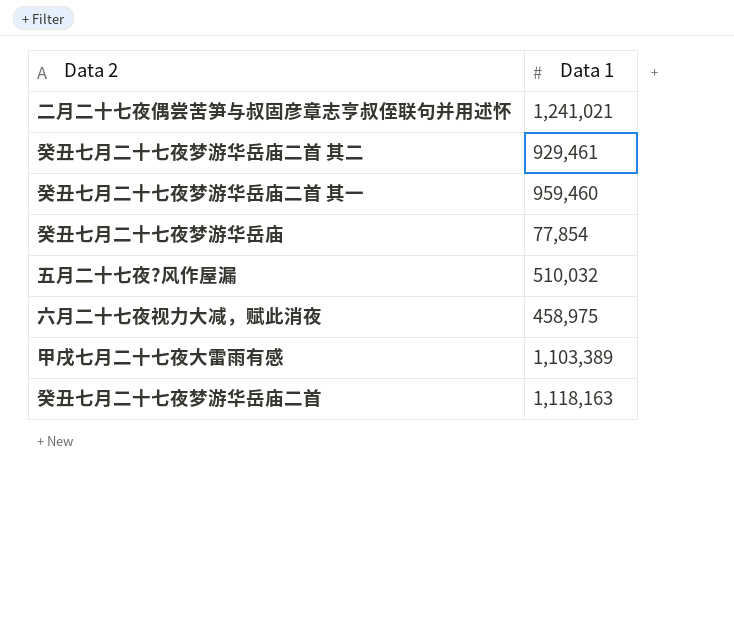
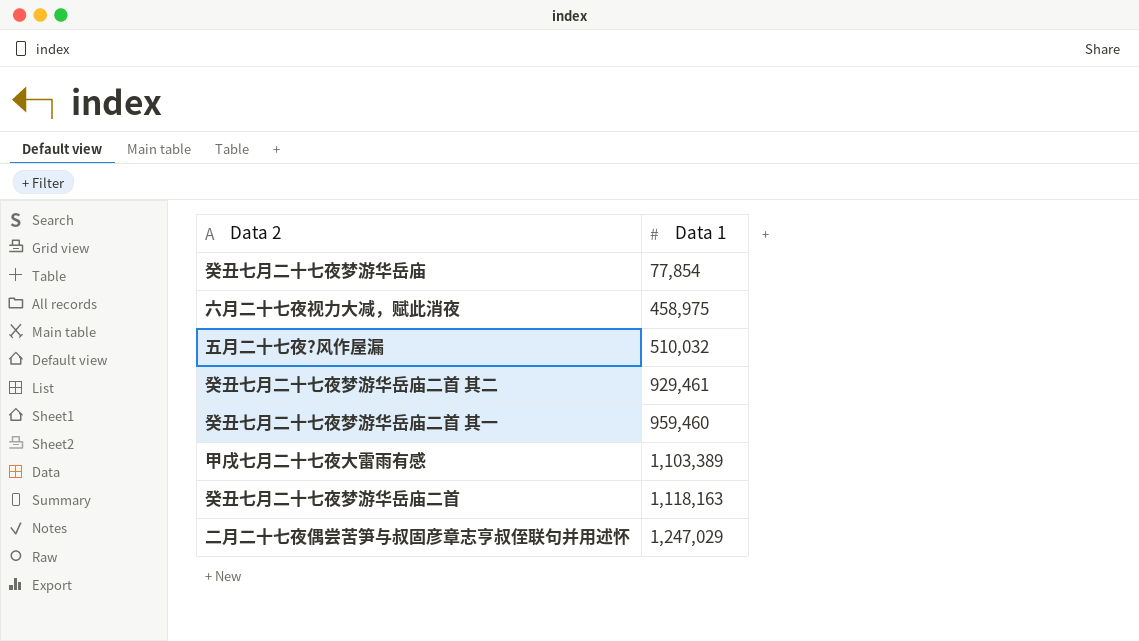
row order: none -> Data 1 ascending
二月二十七夜偶尝苦笋与叔固彦章志亨叔侄联句并用述怀 | Data 1: 1,241,021 -> 1,247,029

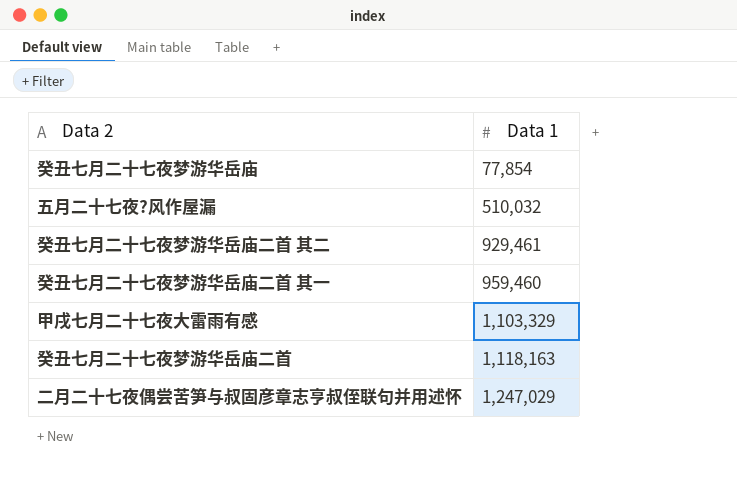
row 六月二十七夜视力大减，赋此消夜: 458,975 -> none
甲戌七月二十七夜大雷雨有感 | Data 1: 1,103,389 -> 1,103,329

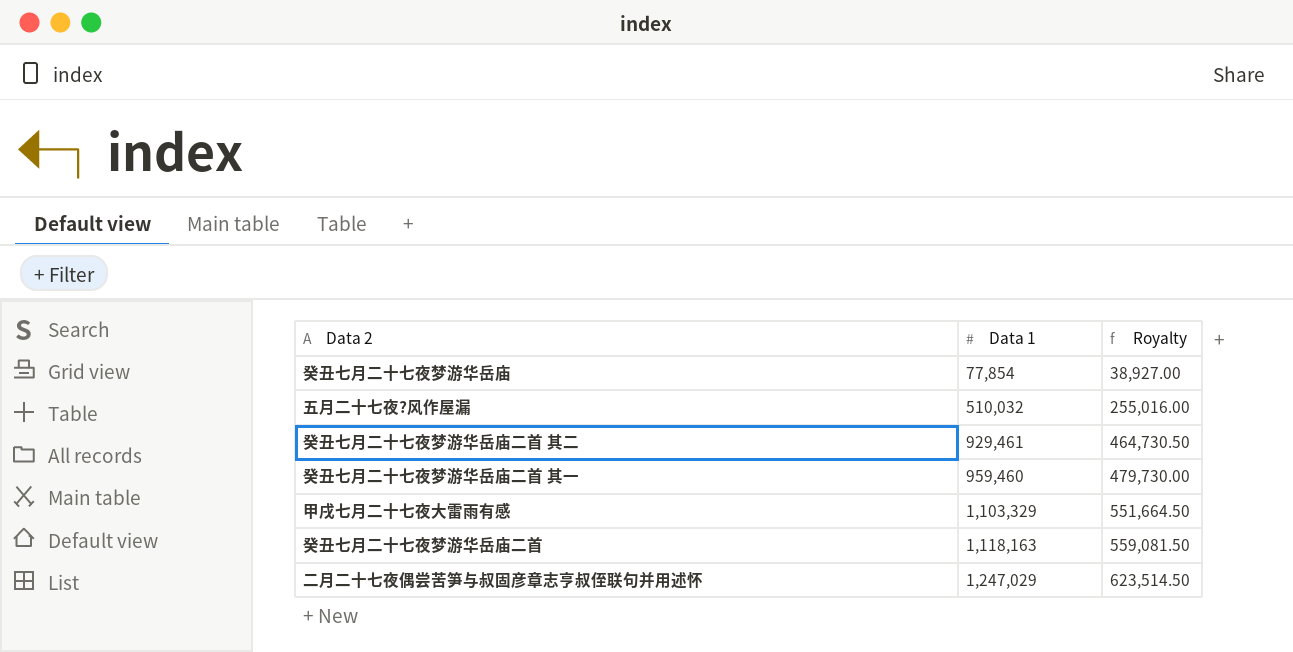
column Royalty | formula: none -> [Data 1] * 0.5

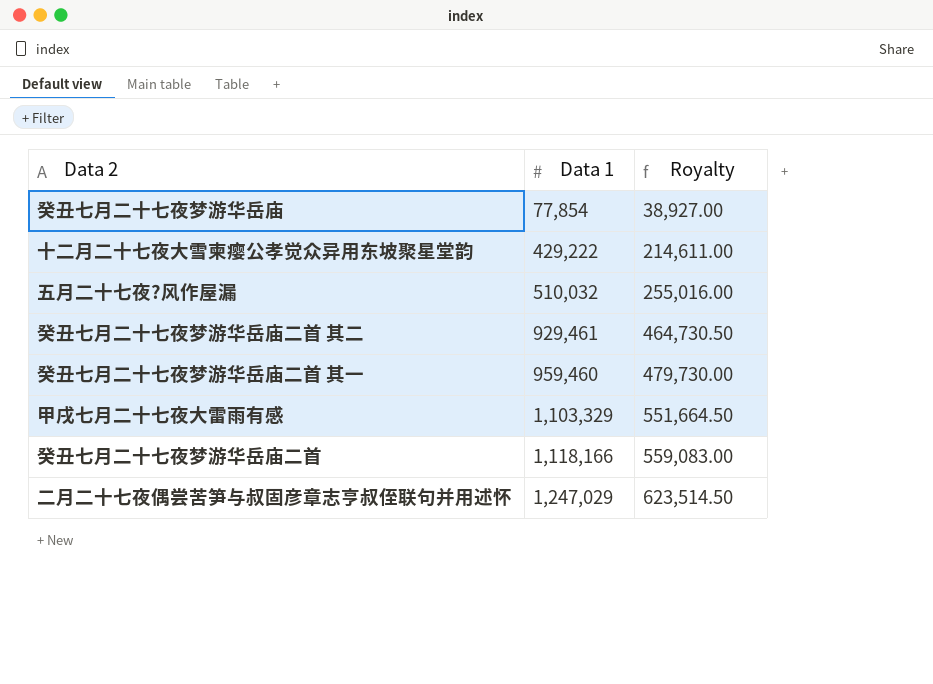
row 十二月二十七夜大雪柬瘿公孝觉众异用东坡聚星堂韵: none -> 429,222 | 214,611.00
癸丑七月二十七夜梦游华岳庙二首 | Data 1: 1,118,163 -> 1,118,166
癸丑七月二十七夜梦游华岳庙二首 | Royalty: 559,081.50 -> 559,083.00

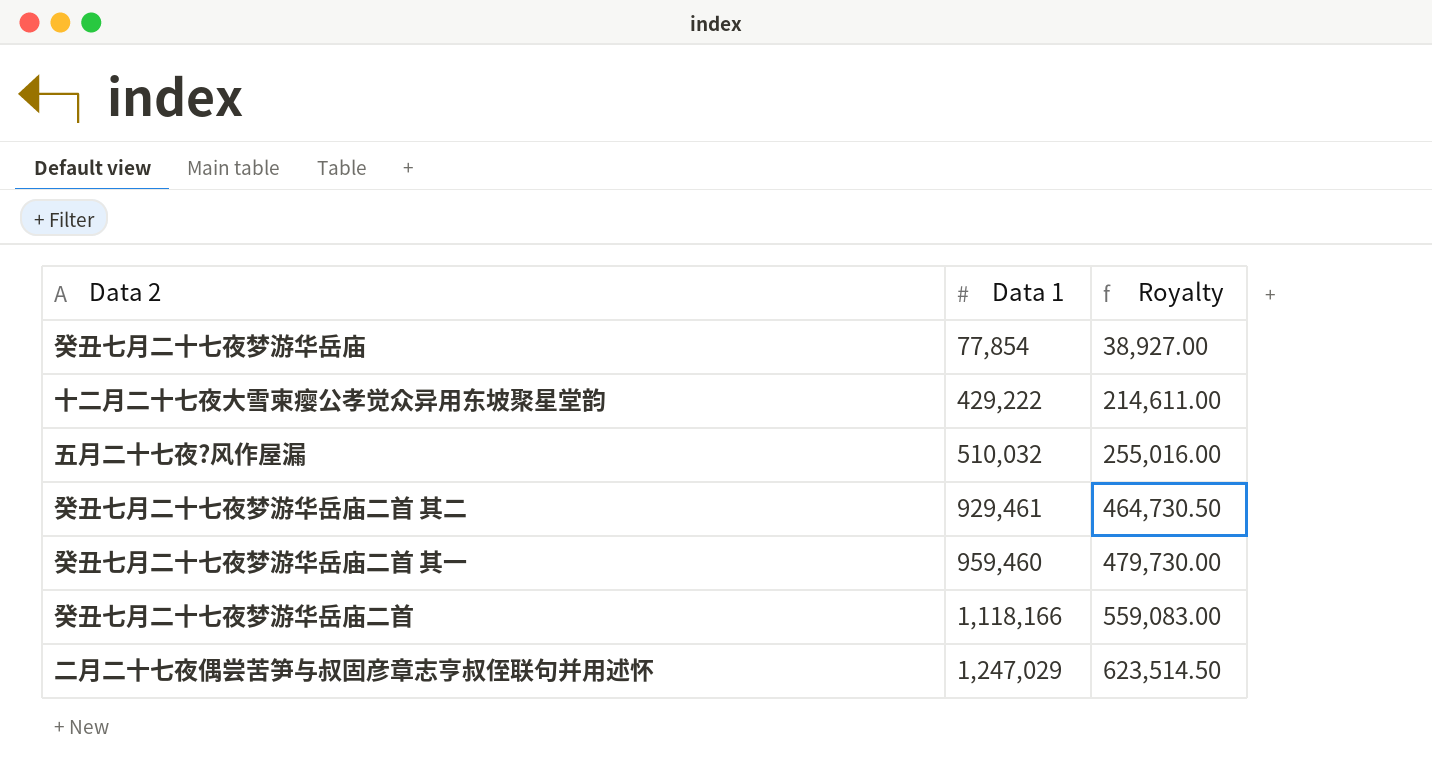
row 甲戌七月二十七夜大雷雨有感: 1,103,329 | 551,664.50 -> none

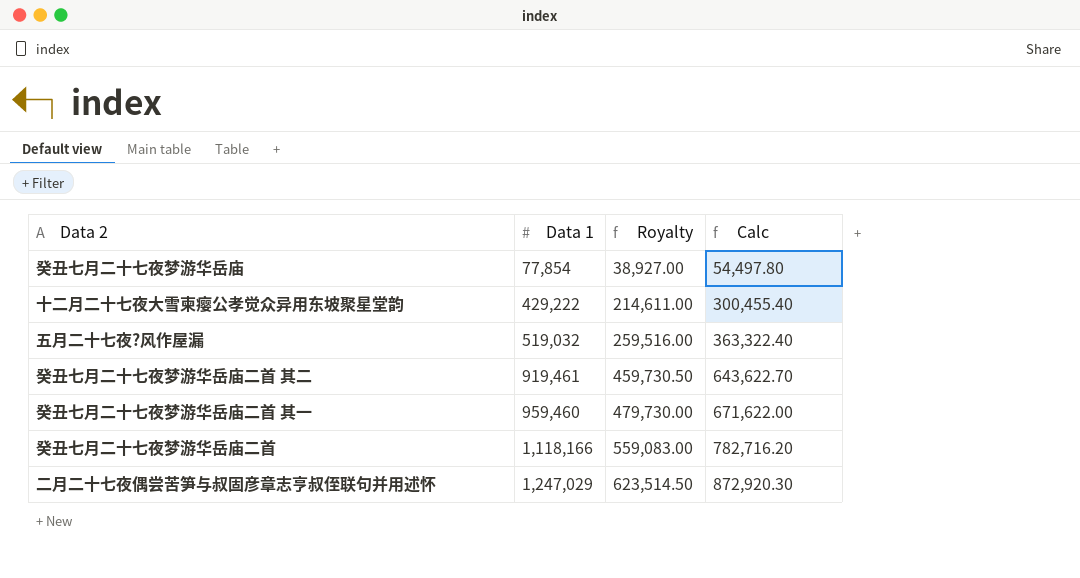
column Calc | formula: none -> [Data 1] * 0.7
五月二十七夜?风作屋漏 | Data 1: 510,032 -> 519,032
五月二十七夜?风作屋漏 | Royalty: 255,016.00 -> 259,516.00
癸丑七月二十七夜梦游华岳庙二首 其二 | Data 1: 929,461 -> 919,461
癸丑七月二十七夜梦游华岳庙二首 其二 | Royalty: 464,730.50 -> 459,730.50

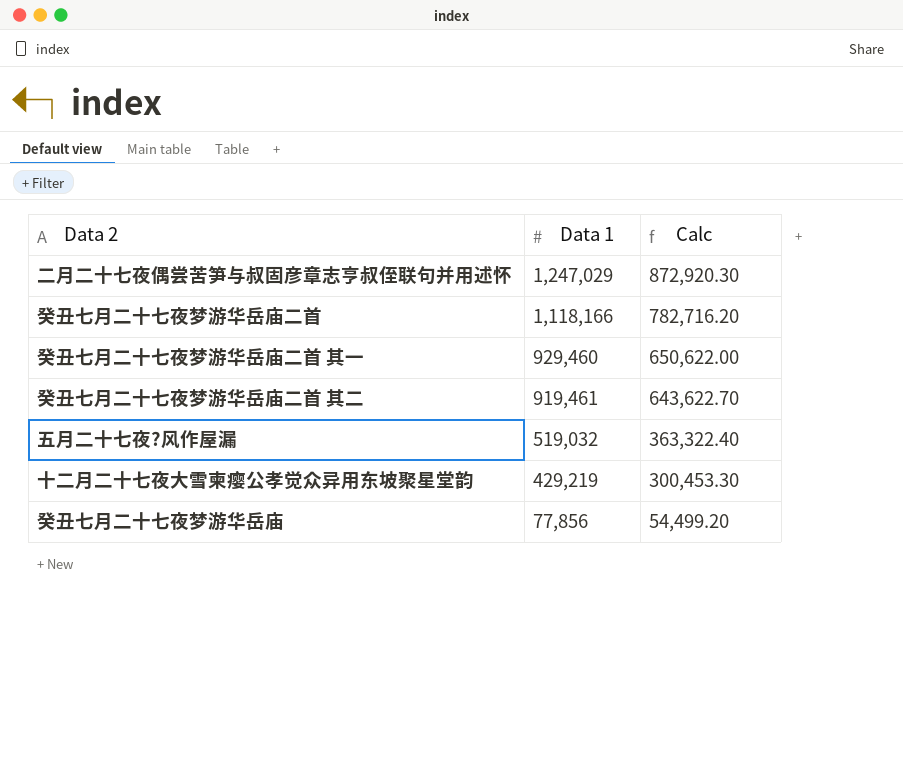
row order: Data 1 ascending -> Data 1 descending
column Royalty | formula: [Data 1] * 0.5 -> none
癸丑七月二十七夜梦游华岳庙二首 其一 | Data 1: 959,460 -> 929,460
癸丑七月二十七夜梦游华岳庙二首 其一 | Calc: 671,622.00 -> 650,622.00
十二月二十七夜大雪柬瘿公孝觉众异用东坡聚星堂韵 | Data 1: 429,222 -> 429,219
十二月二十七夜大雪柬瘿公孝觉众异用东坡聚星堂韵 | Calc: 300,455.40 -> 300,453.30
癸丑七月二十七夜梦游华岳庙 | Data 1: 77,854 -> 77,856
癸丑七月二十七夜梦游华岳庙 | Calc: 54,497.80 -> 54,499.20

